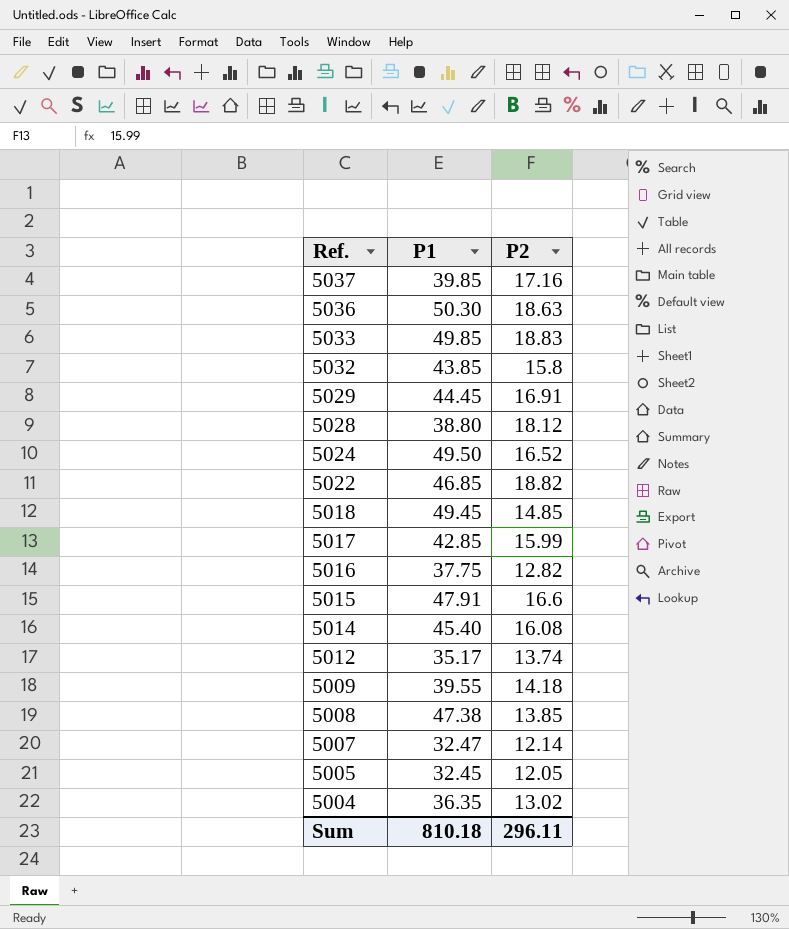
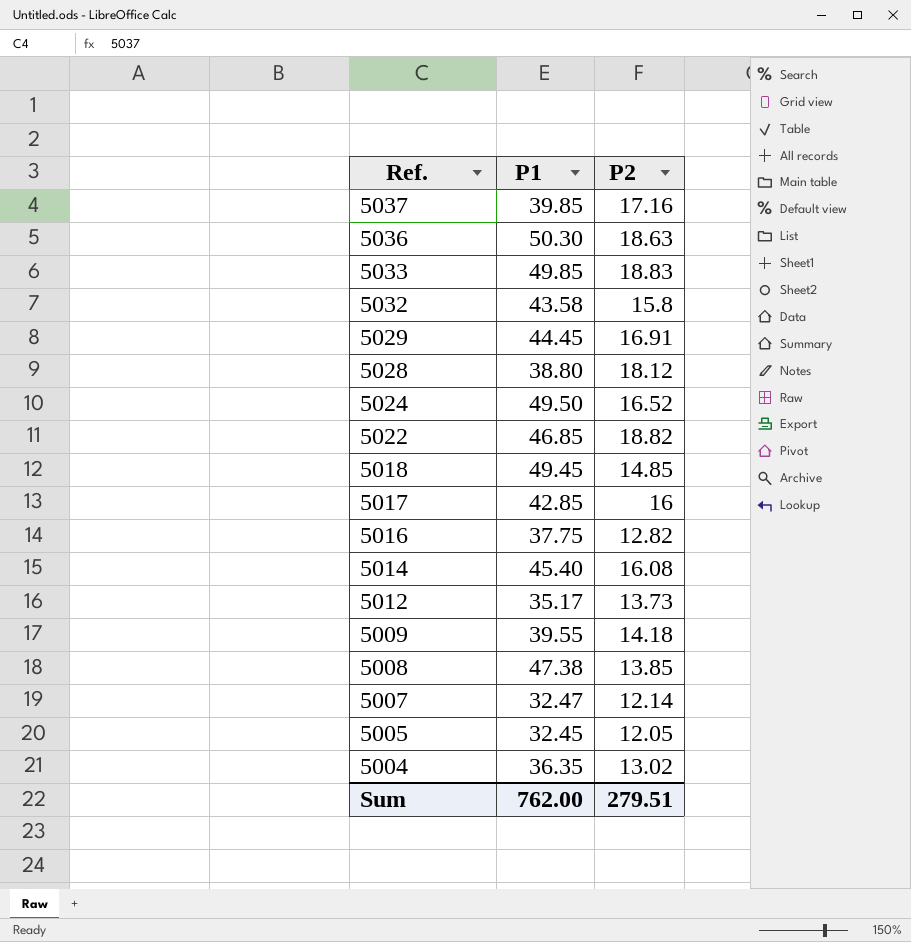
row 5015: 47.91 | 16.6 -> none
5032 | P1: 43.85 -> 43.58
5017 | P2: 15.99 -> 16
5012 | P2: 13.74 -> 13.73
Sum | P1: 810.18 -> 762.00
Sum | P2: 296.11 -> 279.51

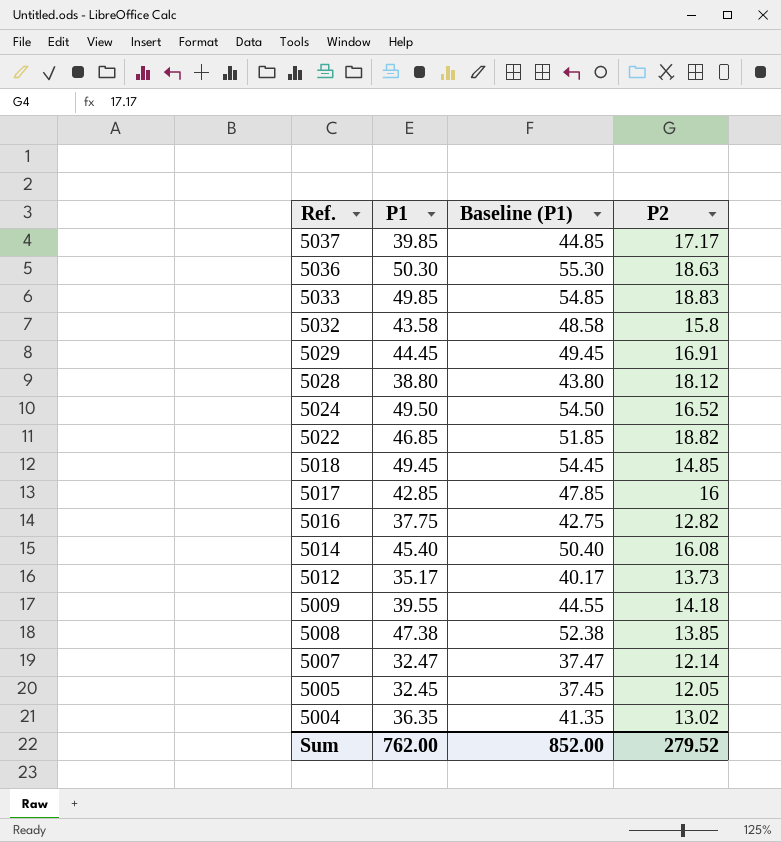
column Baseline (P1) | formula: none -> [P1] + 5
5037 | P2: 17.16 -> 17.17
Sum | P2: 279.51 -> 279.52

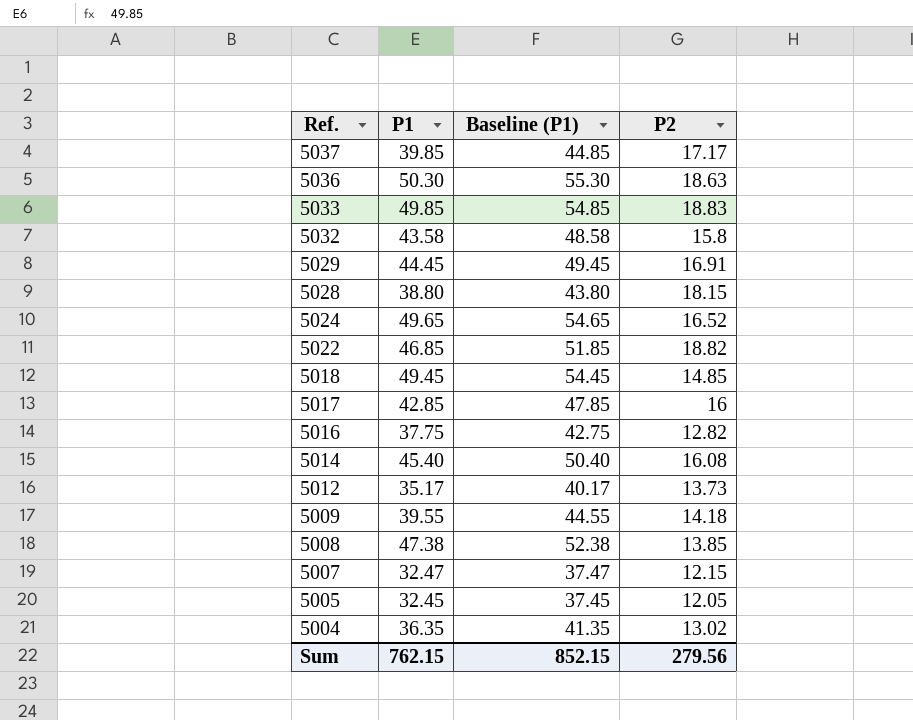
5028 | P2: 18.12 -> 18.15
5024 | P1: 49.50 -> 49.65
5024 | Baseline (P1): 54.50 -> 54.65
5007 | P2: 12.14 -> 12.15
Sum | P1: 762.00 -> 762.15
Sum | Baseline (P1): 852.00 -> 852.15
Sum | P2: 279.52 -> 279.56

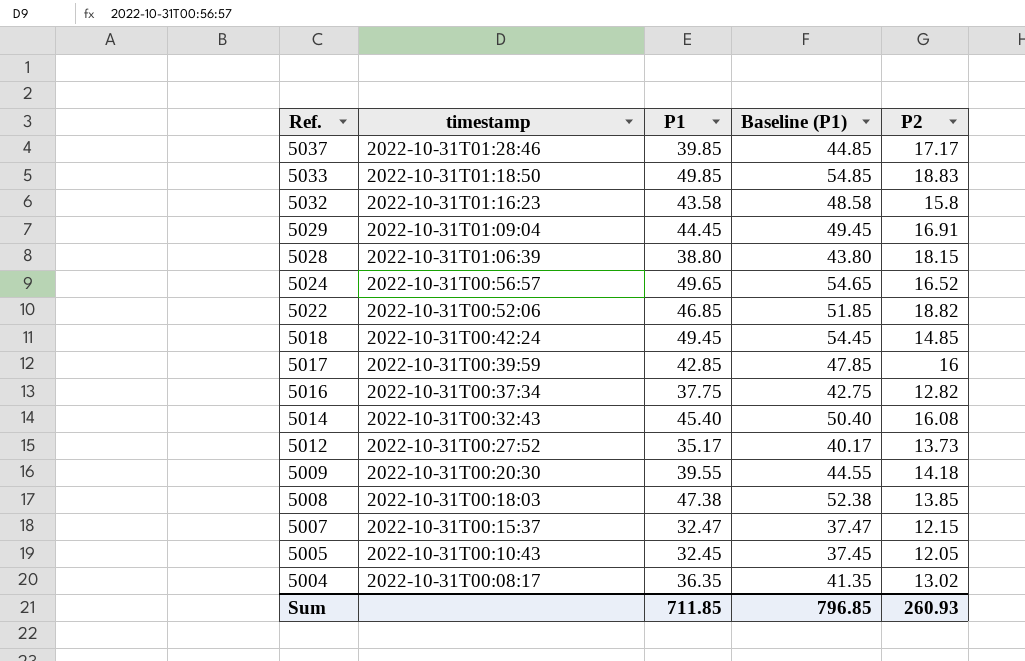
column timestamp | position: none -> 2
row 5036: 50.30 | 55.30 | 18.63 -> none
Sum | P1: 762.15 -> 711.85
Sum | Baseline (P1): 852.15 -> 796.85
Sum | P2: 279.56 -> 260.93

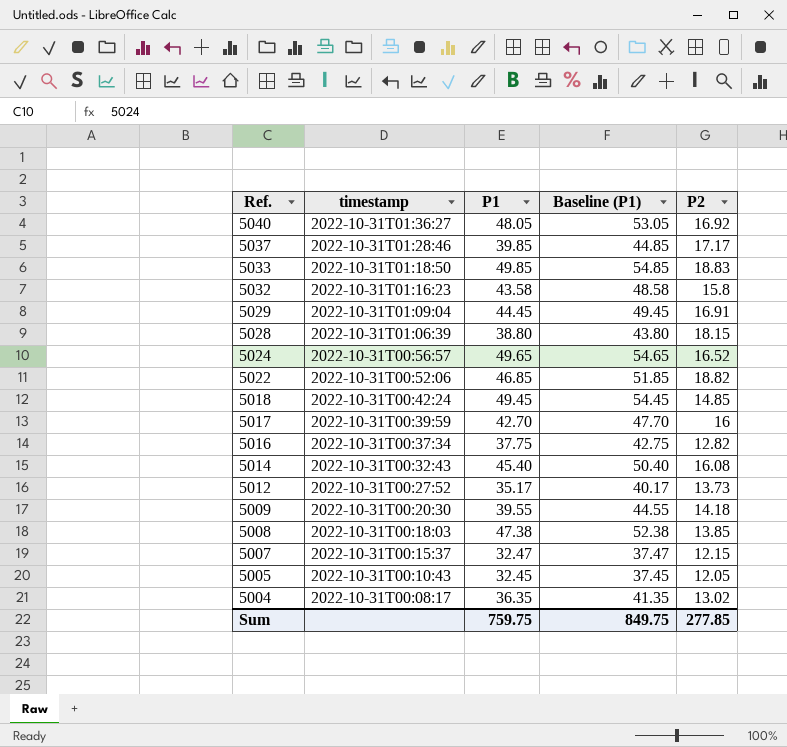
row 5040: none -> 2022-10-31T01:36:27 | 48.05 | 53.05 | 16.92
5017 | P1: 42.85 -> 42.70
5017 | Baseline (P1): 47.85 -> 47.70
Sum | P1: 711.85 -> 759.75
Sum | Baseline (P1): 796.85 -> 849.75
Sum | P2: 260.93 -> 277.85

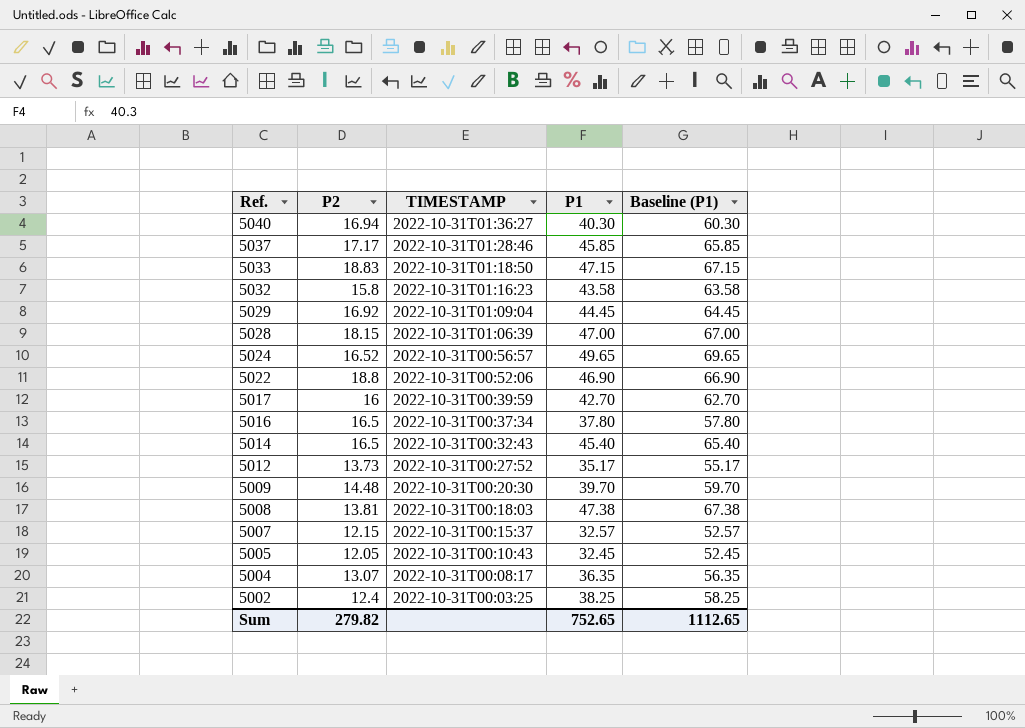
column P2 | position: 5 -> 2
column name: timestamp -> TIMESTAMP
column Baseline (P1) | formula: [P1] + 5 -> [P1] + 20
row 5018: 2022-10-31T00:42:24 | 49.45 | 54.45 | 14.85 -> none
5040 | P2: 16.92 -> 16.94
5040 | P1: 48.05 -> 40.30
5037 | P1: 39.85 -> 45.85
5033 | P1: 49.85 -> 47.15
5029 | P2: 16.91 -> 16.92
5028 | P1: 38.80 -> 47.00
5022 | P2: 18.82 -> 18.8
5022 | P1: 46.85 -> 46.90
5016 | P2: 12.82 -> 16.5
5016 | P1: 37.75 -> 37.80
5014 | P2: 16.08 -> 16.5
5009 | P2: 14.18 -> 14.48
5009 | P1: 39.55 -> 39.70
5008 | P2: 13.85 -> 13.81
5007 | P1: 32.47 -> 32.57
5004 | P2: 13.02 -> 13.07
row 5002: none -> 12.4 | 2022-10-31T00:03:25 | 38.25 | 58.25
Sum | P2: 277.85 -> 279.82
Sum | P1: 759.75 -> 752.65
Sum | Baseline (P1): 849.75 -> 1112.65

